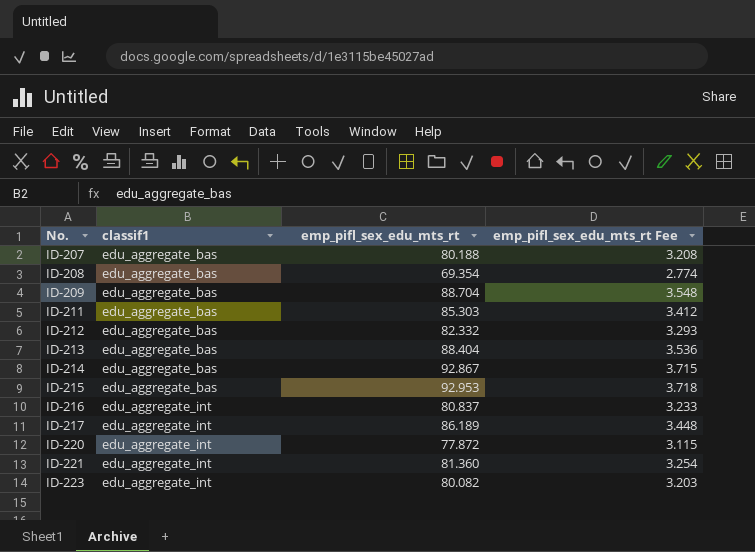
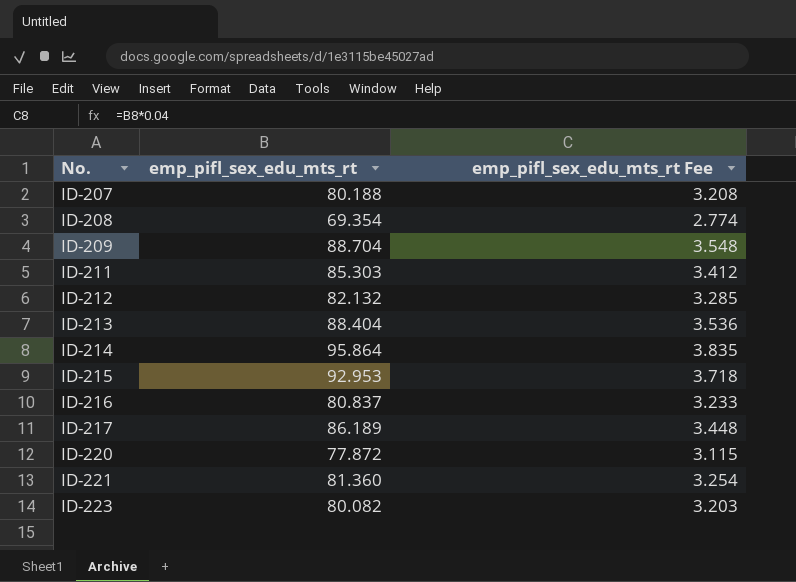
column classif1 | position: 2 -> none
ID-212 | emp_pifl_sex_edu_mts_rt: 82.332 -> 82.132
ID-212 | emp_pifl_sex_edu_mts_rt Fee: 3.293 -> 3.285
ID-214 | emp_pifl_sex_edu_mts_rt: 92.867 -> 95.864
ID-214 | emp_pifl_sex_edu_mts_rt Fee: 3.715 -> 3.835

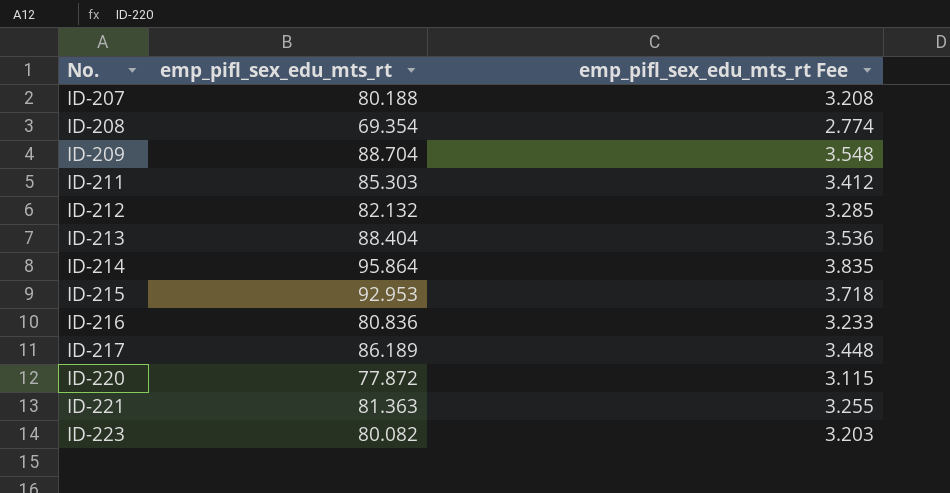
ID-216 | emp_pifl_sex_edu_mts_rt: 80.837 -> 80.836
ID-221 | emp_pifl_sex_edu_mts_rt: 81.360 -> 81.363
ID-221 | emp_pifl_sex_edu_mts_rt Fee: 3.254 -> 3.255

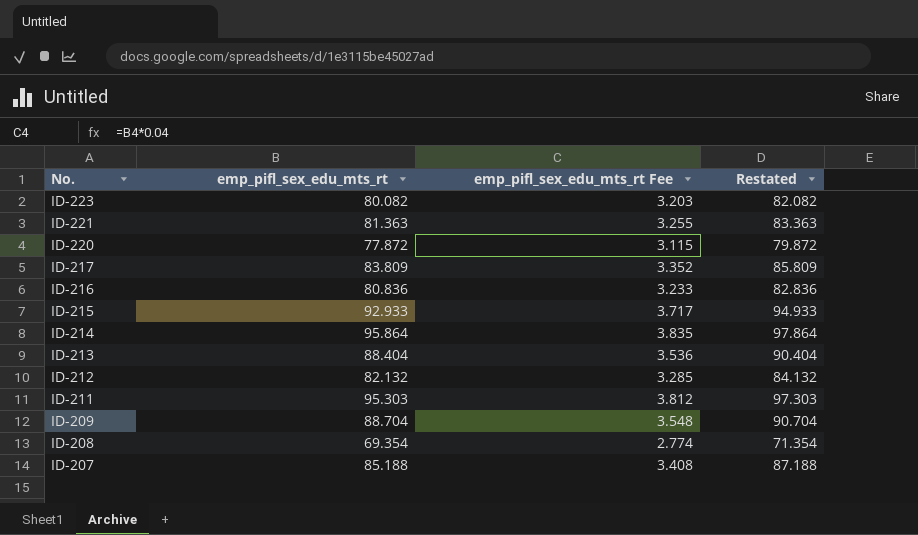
row order: No. ascending -> No. descending
column Restated | formula: none -> [emp_pifl_sex_edu_mts_rt] + 2
ID-217 | emp_pifl_sex_edu_mts_rt: 86.189 -> 83.809
ID-217 | emp_pifl_sex_edu_mts_rt Fee: 3.448 -> 3.352
ID-215 | emp_pifl_sex_edu_mts_rt: 92.953 -> 92.933
ID-215 | emp_pifl_sex_edu_mts_rt Fee: 3.718 -> 3.717
ID-211 | emp_pifl_sex_edu_mts_rt: 85.303 -> 95.303
ID-211 | emp_pifl_sex_edu_mts_rt Fee: 3.412 -> 3.812
ID-207 | emp_pifl_sex_edu_mts_rt: 80.188 -> 85.188
ID-207 | emp_pifl_sex_edu_mts_rt Fee: 3.208 -> 3.408

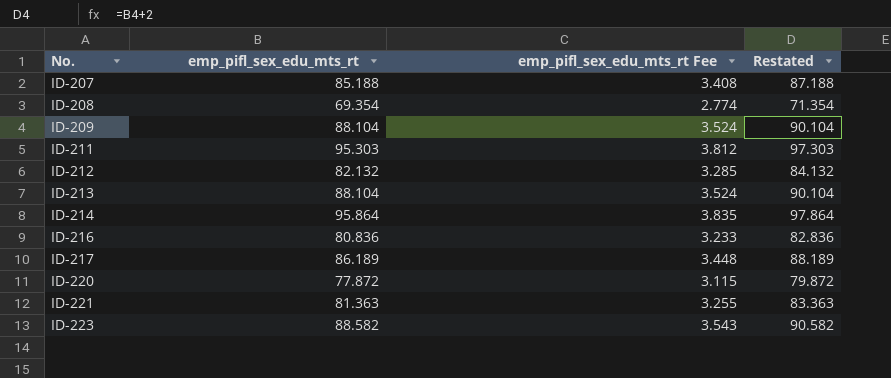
row order: No. descending -> No. ascending
row ID-215: 92.933 | 3.717 | 94.933 -> none
ID-209 | emp_pifl_sex_edu_mts_rt: 88.704 -> 88.104
ID-209 | emp_pifl_sex_edu_mts_rt Fee: 3.548 -> 3.524
ID-209 | Restated: 90.704 -> 90.104
ID-213 | emp_pifl_sex_edu_mts_rt: 88.404 -> 88.104
ID-213 | emp_pifl_sex_edu_mts_rt Fee: 3.536 -> 3.524
ID-213 | Restated: 90.404 -> 90.104
ID-217 | emp_pifl_sex_edu_mts_rt: 83.809 -> 86.189
ID-217 | emp_pifl_sex_edu_mts_rt Fee: 3.352 -> 3.448
ID-217 | Restated: 85.809 -> 88.189
ID-223 | emp_pifl_sex_edu_mts_rt: 80.082 -> 88.582
ID-223 | emp_pifl_sex_edu_mts_rt Fee: 3.203 -> 3.543
ID-223 | Restated: 82.082 -> 90.582

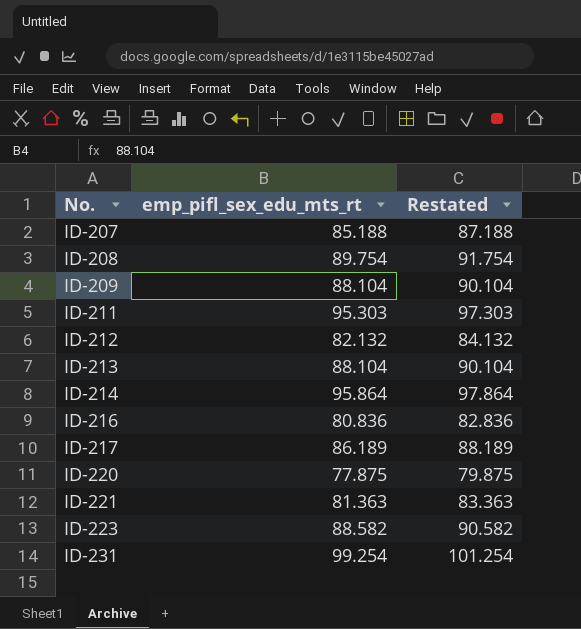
column emp_pifl_sex_edu_mts_rt Fee | formula: [emp_pifl_sex_edu_mts_rt] * 0.04 -> none
ID-208 | emp_pifl_sex_edu_mts_rt: 69.354 -> 89.754
ID-208 | Restated: 71.354 -> 91.754
ID-220 | emp_pifl_sex_edu_mts_rt: 77.872 -> 77.875
ID-220 | Restated: 79.872 -> 79.875
row ID-231: none -> 99.254 | 101.254

